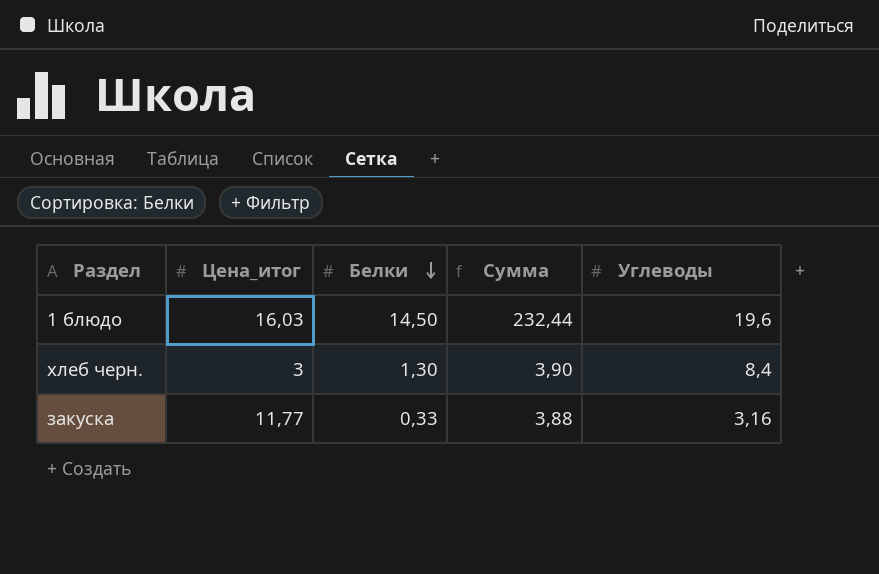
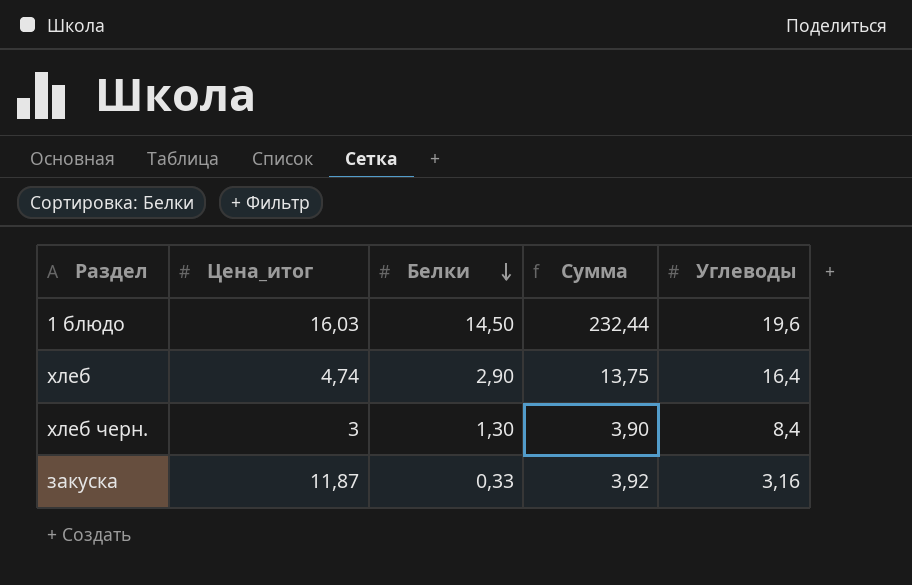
row хлеб: none -> 4,74 | 2,90 | 13,75 | 16,4
закуска | Цена_итог: 11,77 -> 11,87
закуска | Сумма: 3,88 -> 3,92

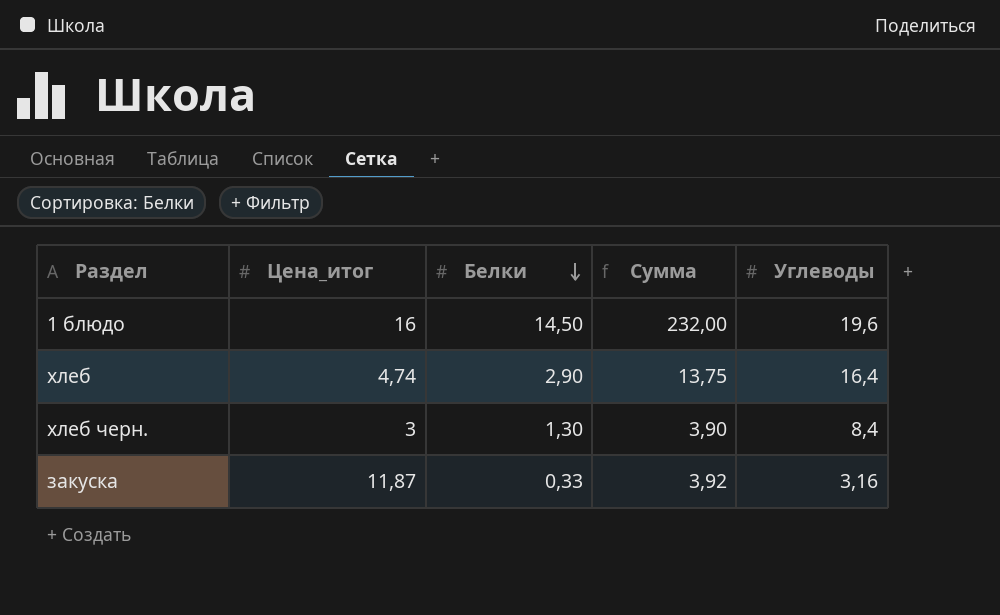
1 блюдо | Цена_итог: 16,03 -> 16
1 блюдо | Сумма: 232,44 -> 232,00

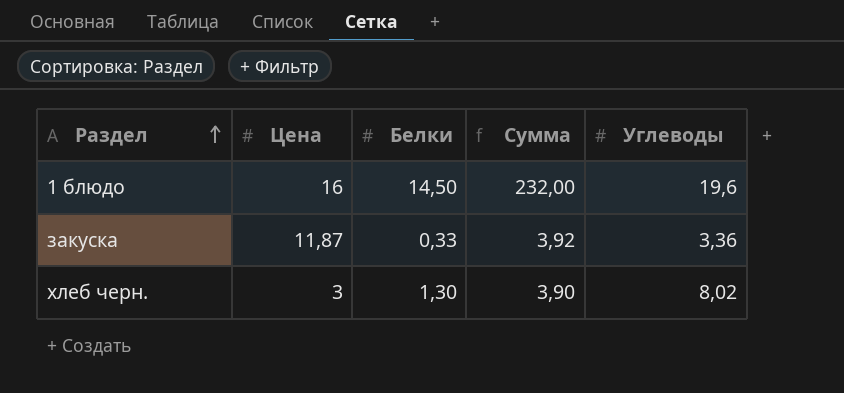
row order: Белки descending -> Раздел ascending
column name: Цена_итог -> Цена
row хлеб: 4,74 | 2,90 | 13,75 | 16,4 -> none
закуска | Углеводы: 3,16 -> 3,36
хлеб черн. | Углеводы: 8,4 -> 8,02

